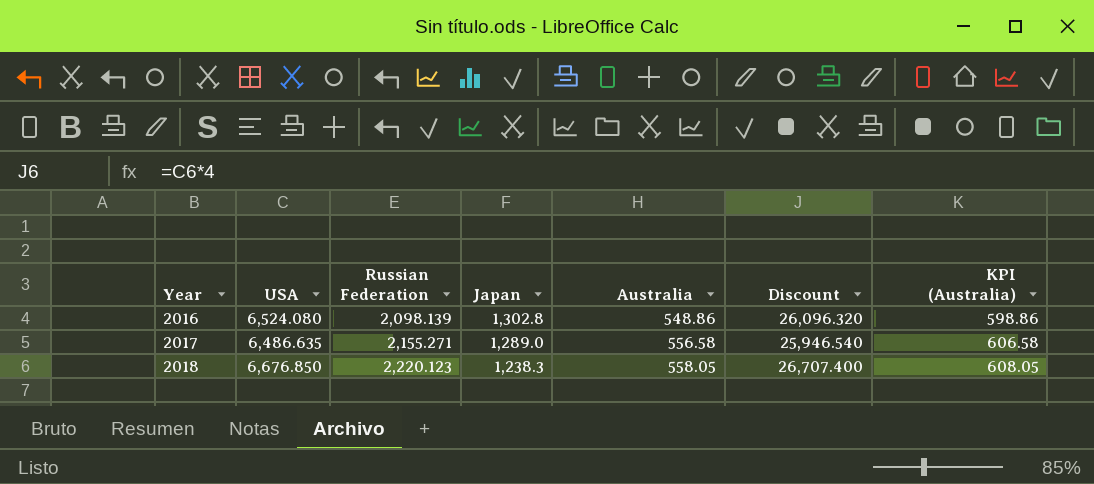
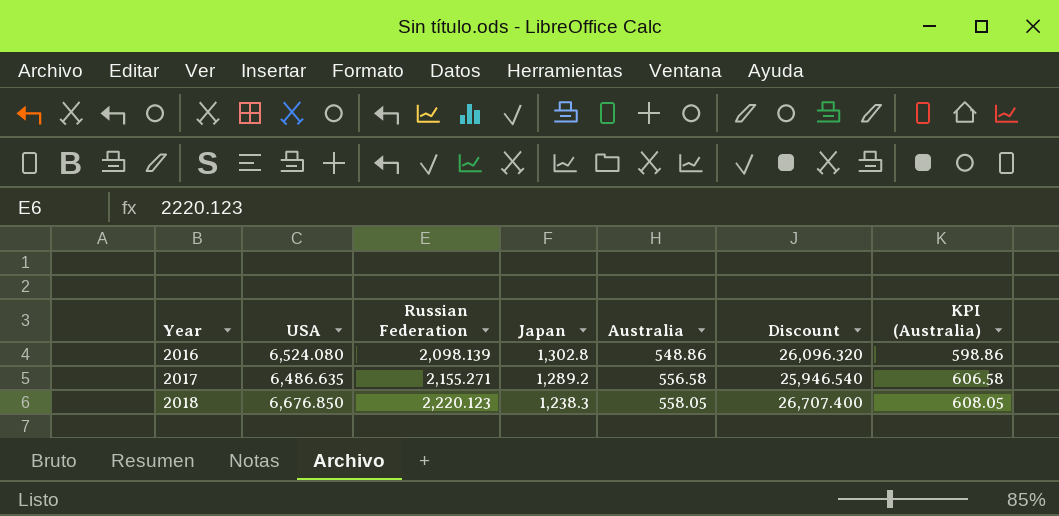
2017 | Japan: 1,289.0 -> 1,289.2

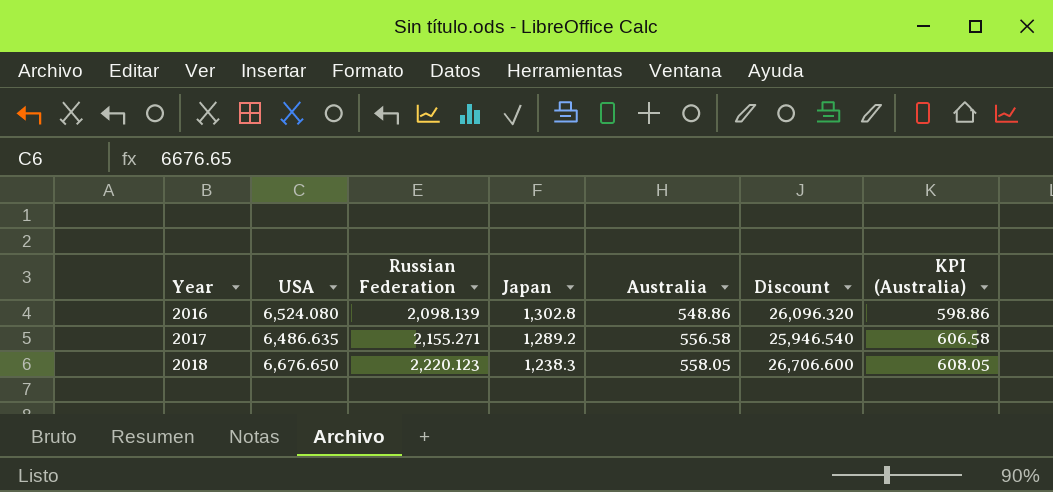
2018 | USA: 6,676.850 -> 6,676.650
2018 | Discount: 26,707.400 -> 26,706.600

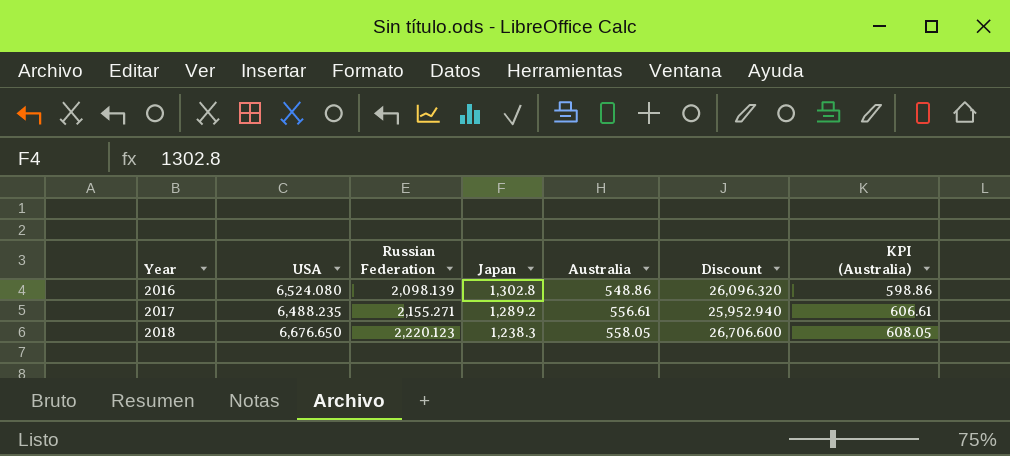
2017 | USA: 6,486.635 -> 6,488.235
2017 | Australia: 556.58 -> 556.61
2017 | Discount: 25,946.540 -> 25,952.940
2017 | KPI (Australia): 606.58 -> 606.61

